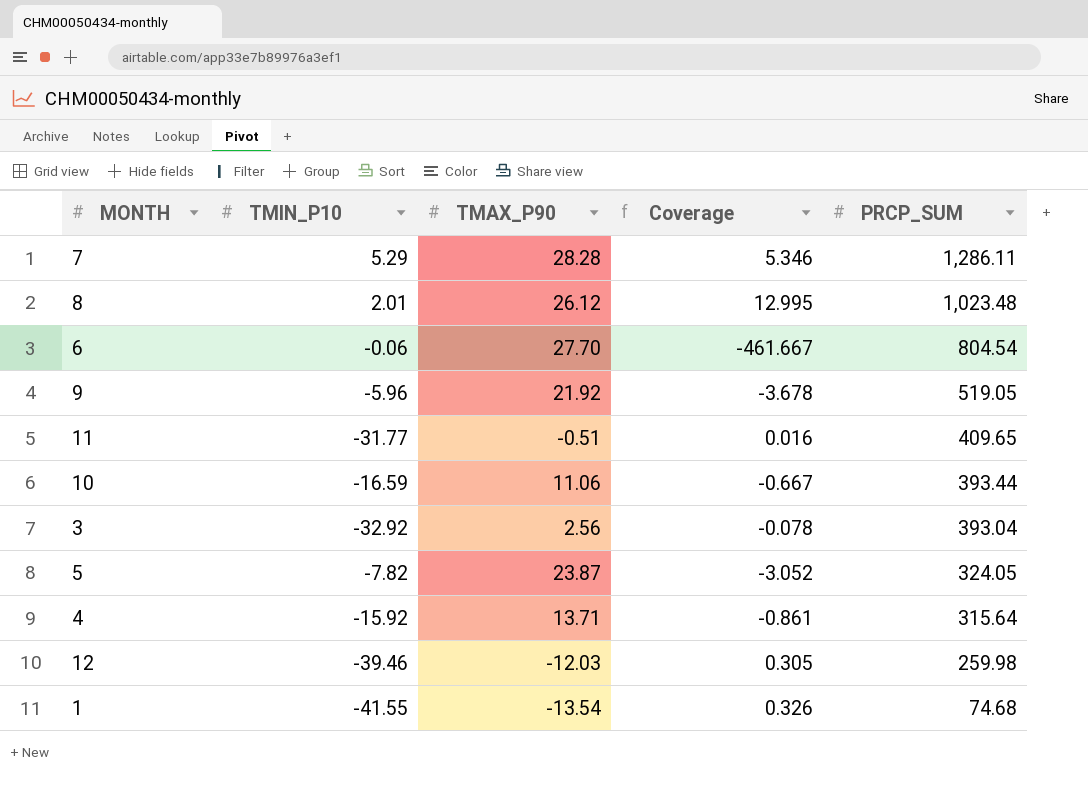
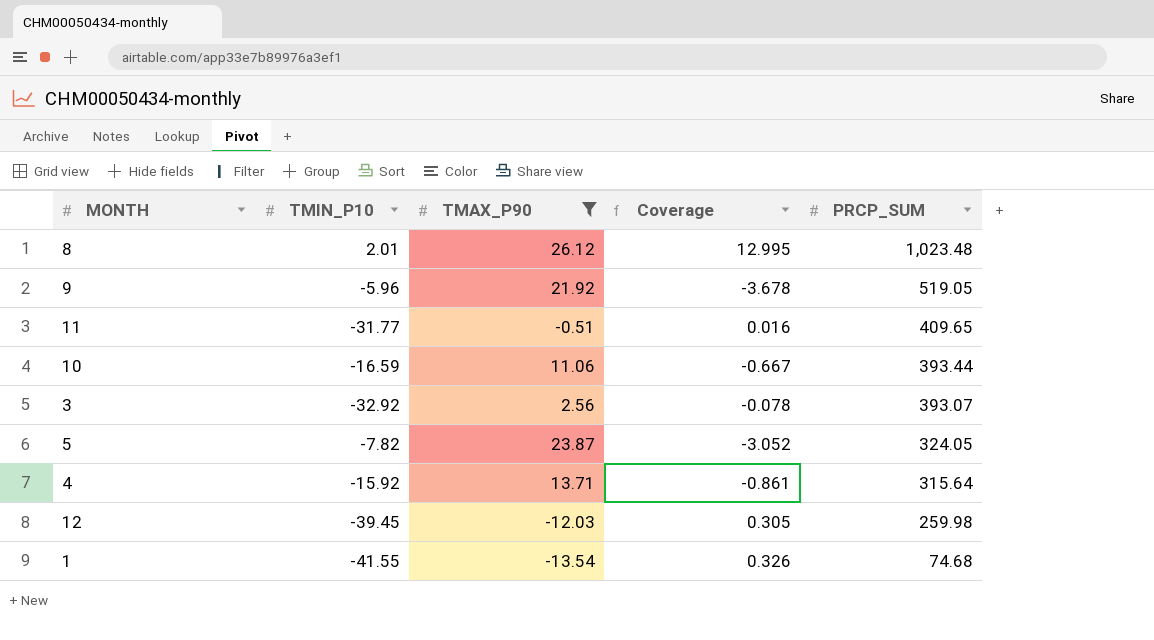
filter: none -> TMAX_P90 <= 26.12
3 | PRCP_SUM: 393.04 -> 393.07
12 | TMIN_P10: -39.46 -> -39.45

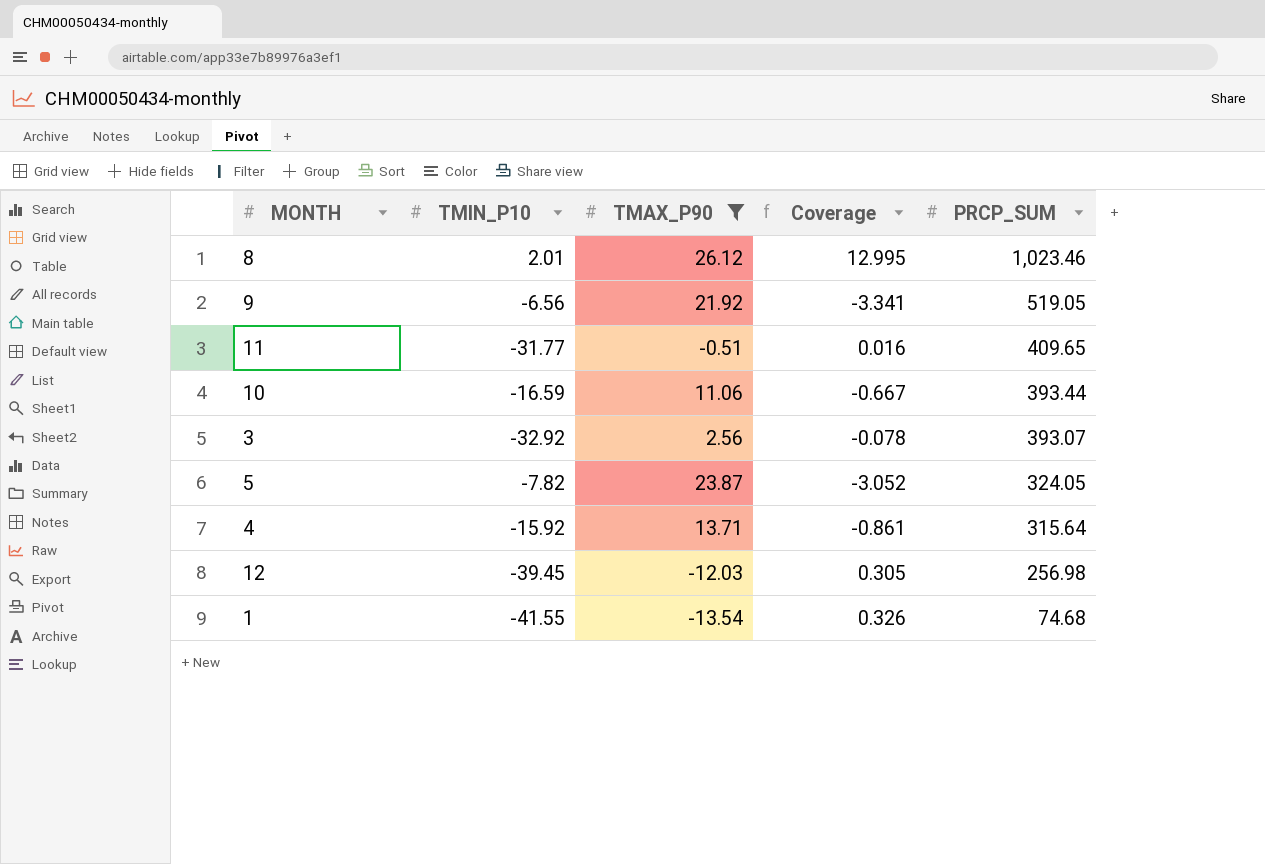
8 | PRCP_SUM: 1,023.48 -> 1,023.46
9 | TMIN_P10: -5.96 -> -6.56
9 | Coverage: -3.678 -> -3.341
12 | PRCP_SUM: 259.98 -> 256.98

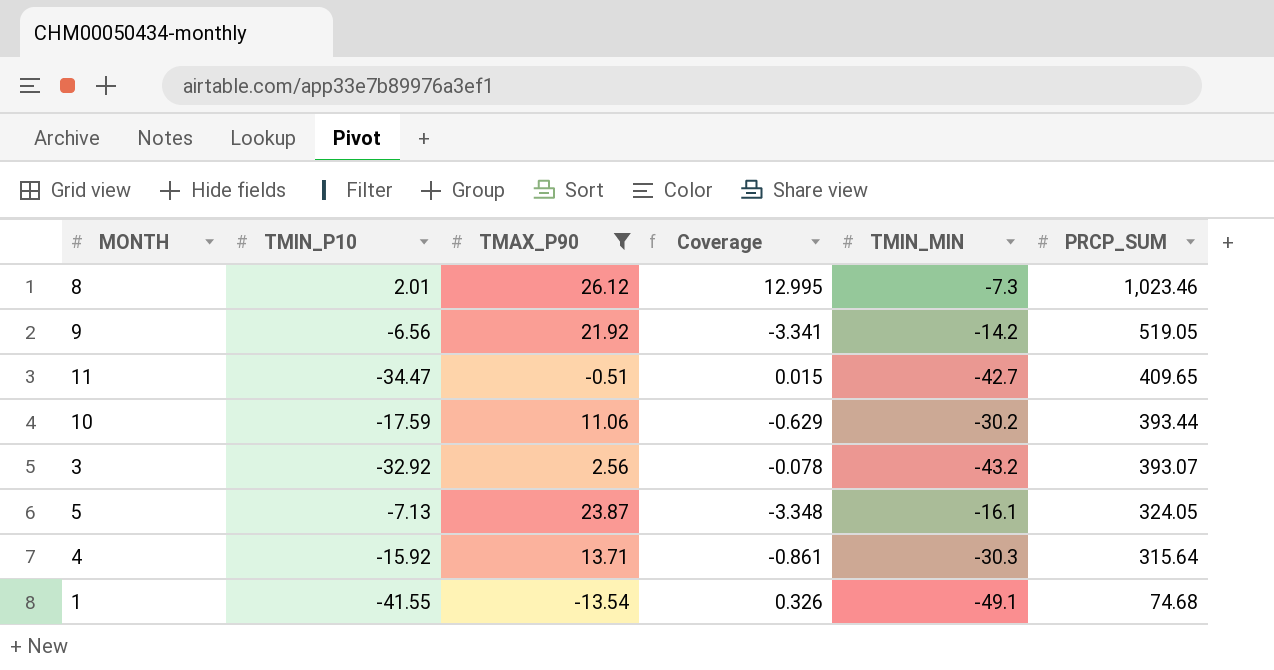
column TMIN_MIN | position: none -> 5
row 12: -39.45 | -12.03 | 0.305 | 256.98 -> none
11 | TMIN_P10: -31.77 -> -34.47
11 | Coverage: 0.016 -> 0.015
10 | TMIN_P10: -16.59 -> -17.59
10 | Coverage: -0.667 -> -0.629
5 | TMIN_P10: -7.82 -> -7.13
5 | Coverage: -3.052 -> -3.348

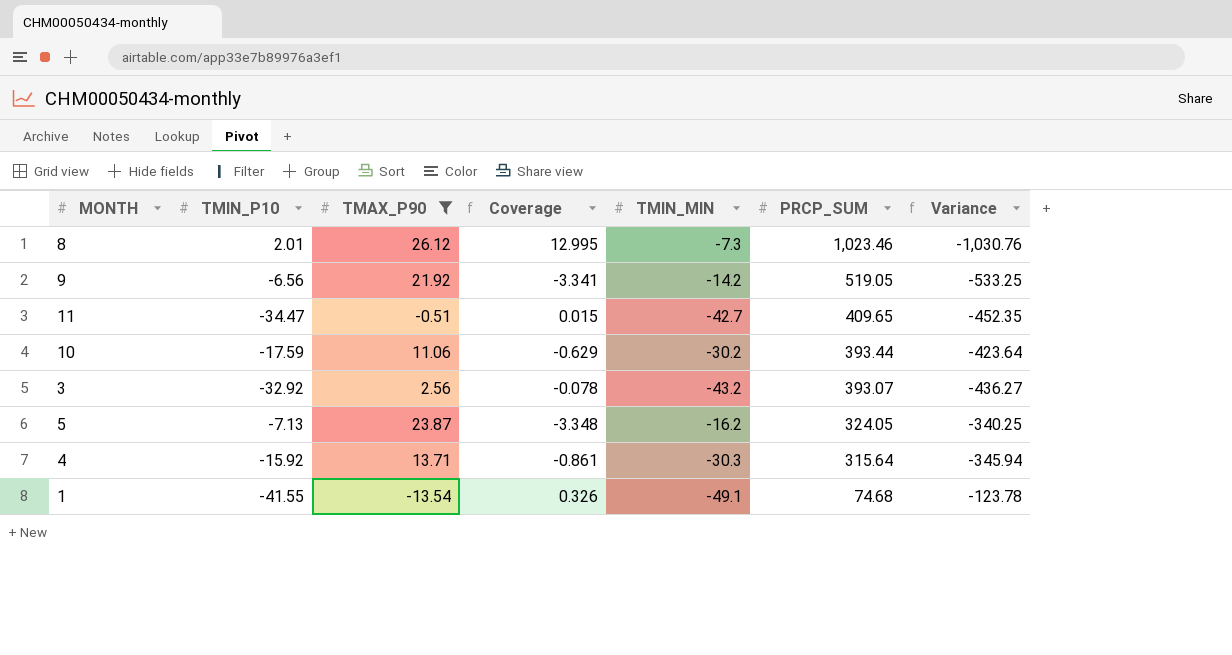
column Variance | formula: none -> [TMIN_MIN] - [PRCP_SUM]
5 | TMIN_MIN: -16.1 -> -16.2

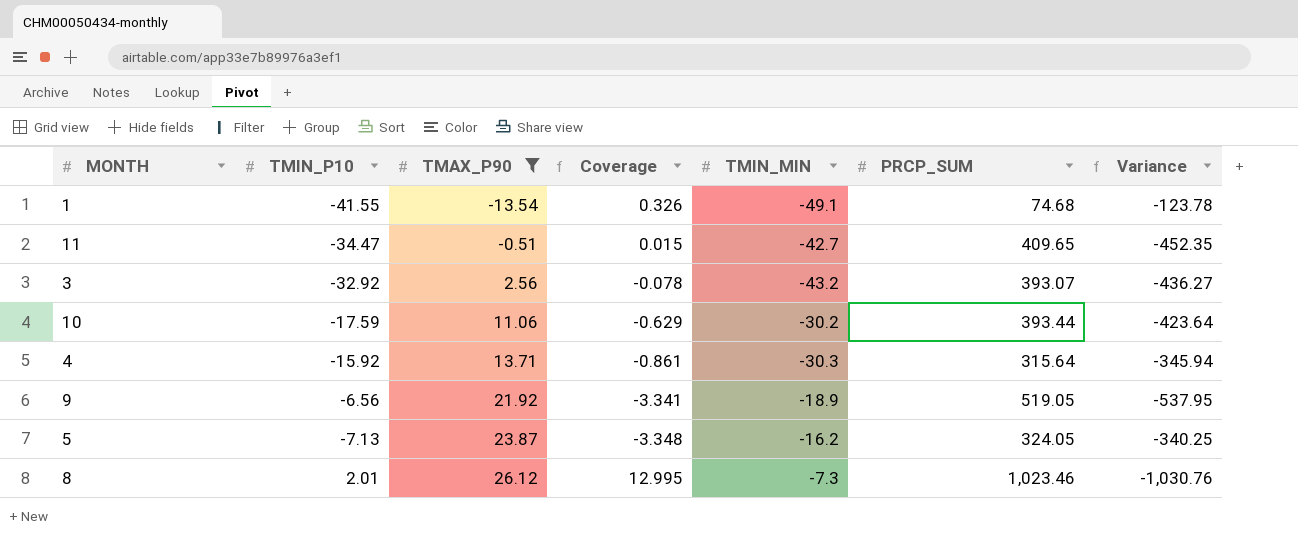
row order: PRCP_SUM descending -> TMAX_P90 ascending
9 | TMIN_MIN: -14.2 -> -18.9
9 | Variance: -533.25 -> -537.95

